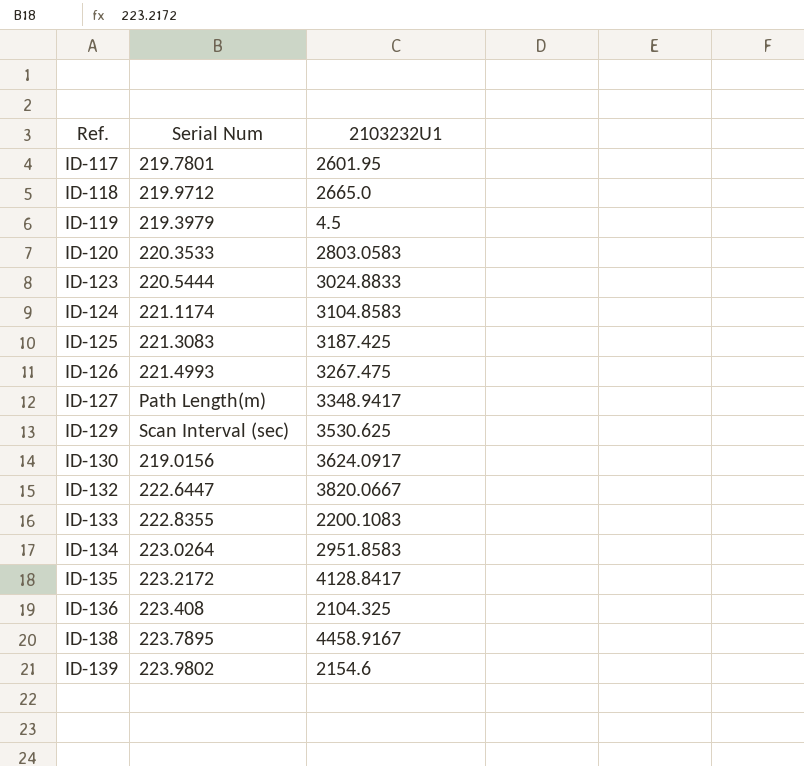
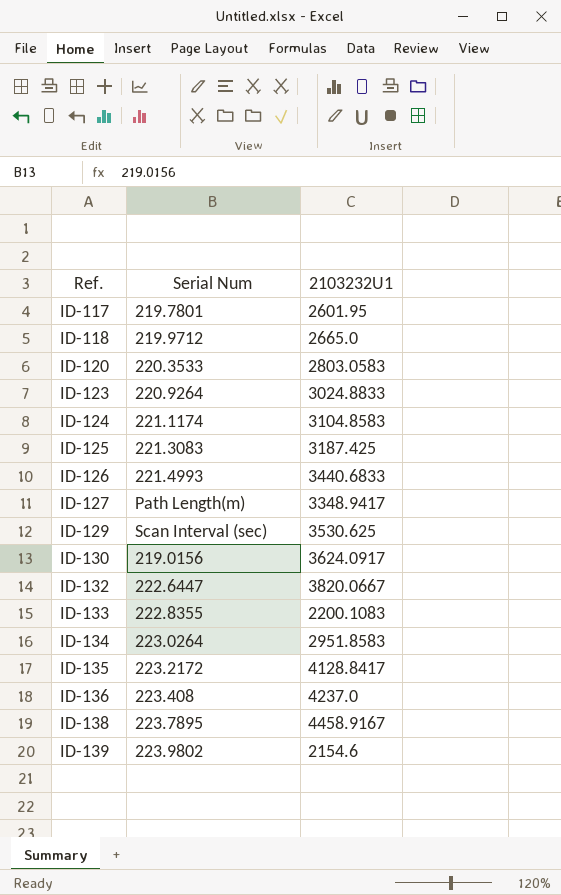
row ID-119: 219.3979 | 4.5 -> none
ID-123 | Serial Num: 220.5444 -> 220.9264
ID-126 | 2103232U1: 3267.475 -> 3440.6833
ID-136 | 2103232U1: 2104.325 -> 4237.0

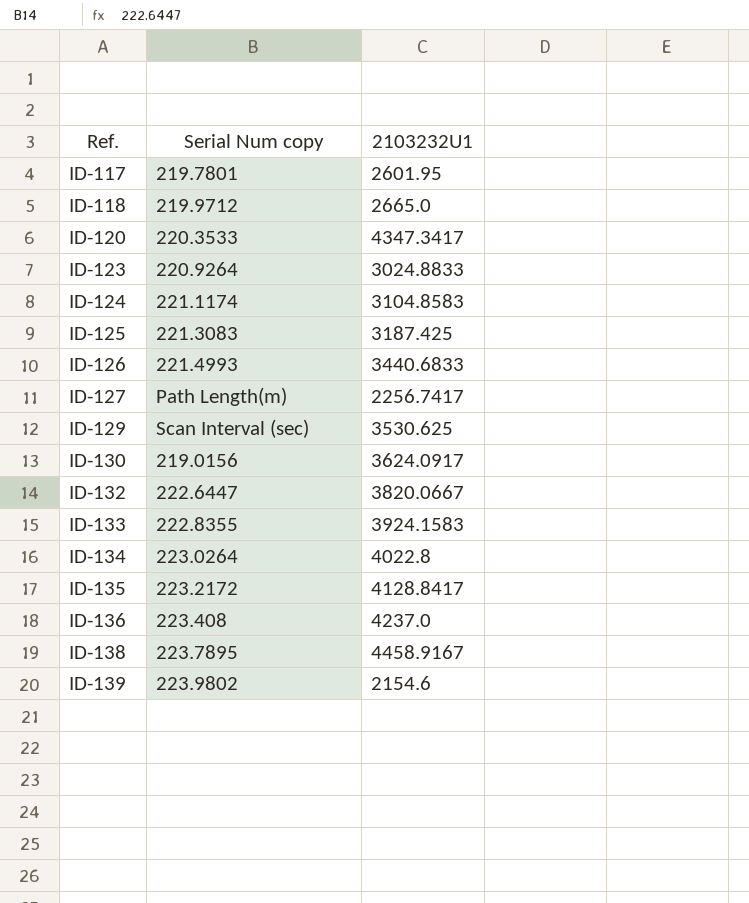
column name: Serial Num -> Serial Num copy
ID-120 | 2103232U1: 2803.0583 -> 4347.3417
ID-127 | 2103232U1: 3348.9417 -> 2256.7417
ID-133 | 2103232U1: 2200.1083 -> 3924.1583
ID-134 | 2103232U1: 2951.8583 -> 4022.8

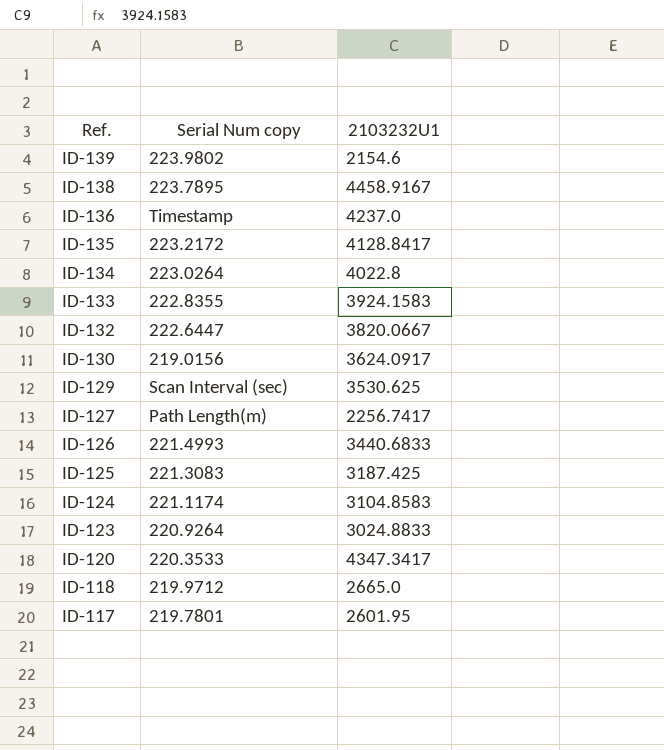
row order: Ref. ascending -> Ref. descending
ID-136 | Serial Num copy: 223.408 -> Timestamp

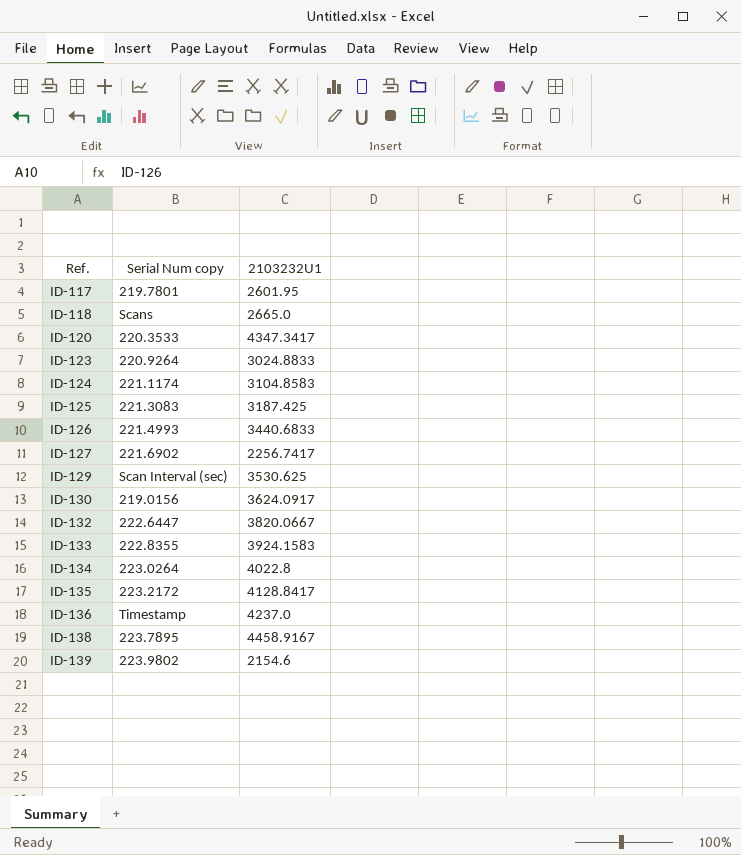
row order: Ref. descending -> Ref. ascending
ID-118 | Serial Num copy: 219.9712 -> Scans
ID-127 | Serial Num copy: Path Length(m) -> 221.6902

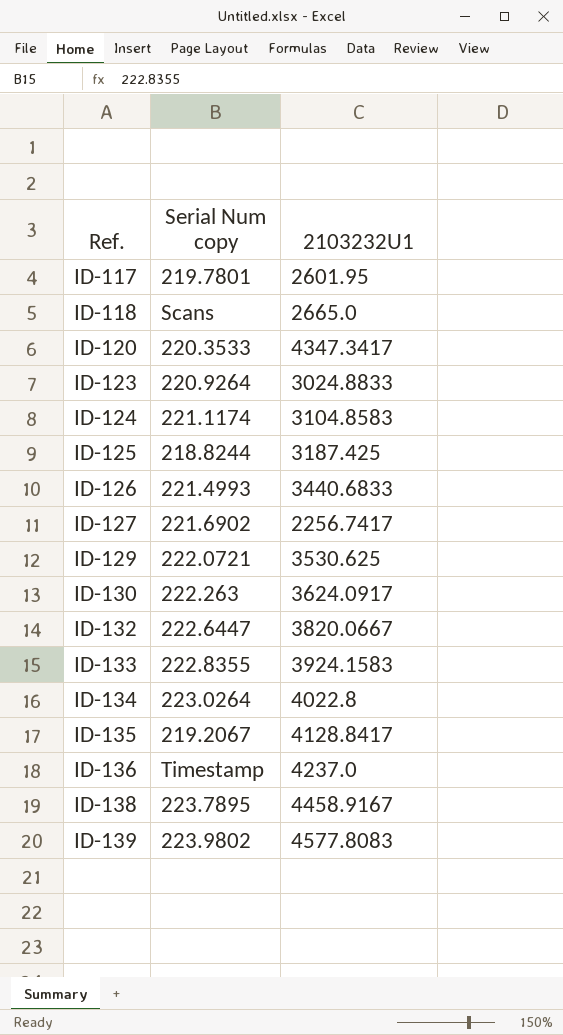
ID-125 | Serial Num copy: 221.3083 -> 218.8244
ID-129 | Serial Num copy: Scan Interval (sec) -> 222.0721
ID-130 | Serial Num copy: 219.0156 -> 222.263
ID-135 | Serial Num copy: 223.2172 -> 219.2067
ID-139 | 2103232U1: 2154.6 -> 4577.8083

